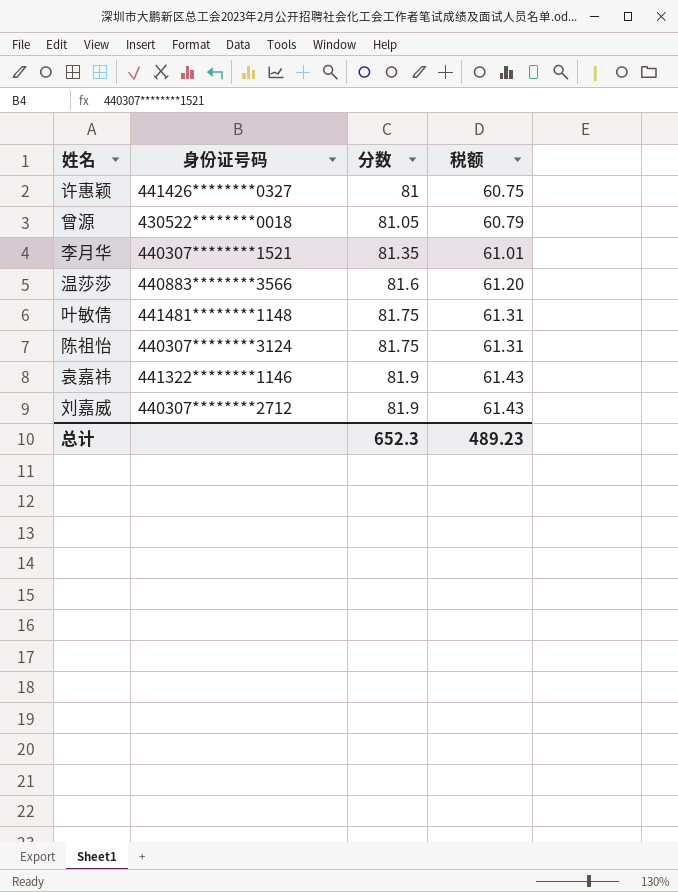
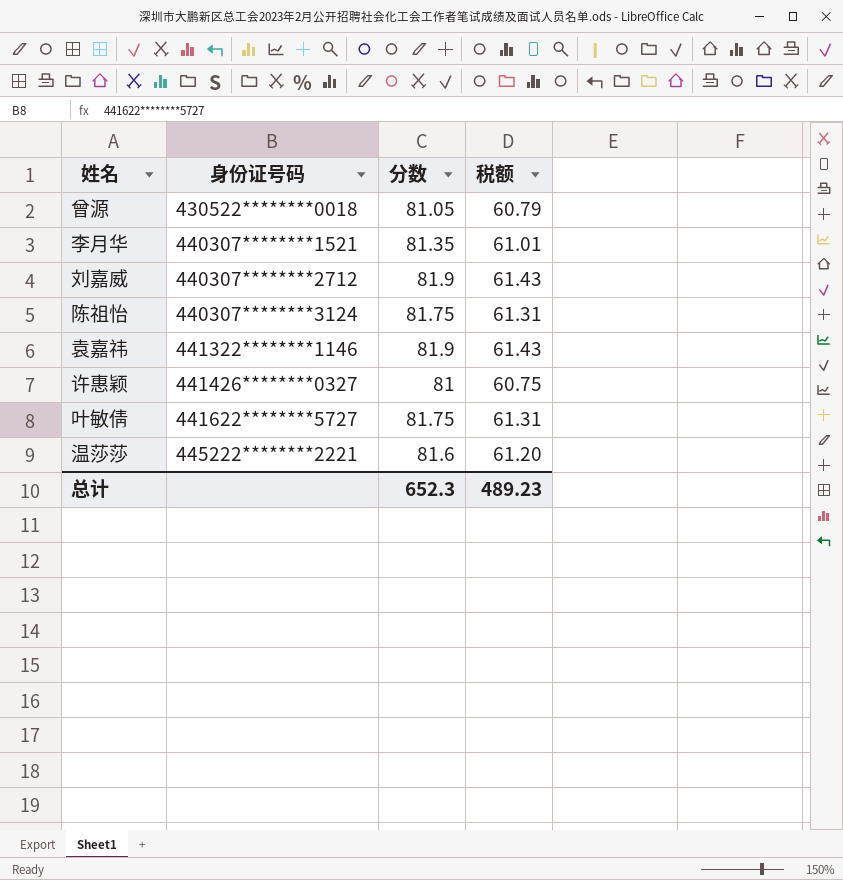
row order: 分数 ascending -> 身份证号码 ascending
叶敏倩 | 身份证号码: 441481********1148 -> 441622********5727
温莎莎 | 身份证号码: 440883********3566 -> 445222********2221

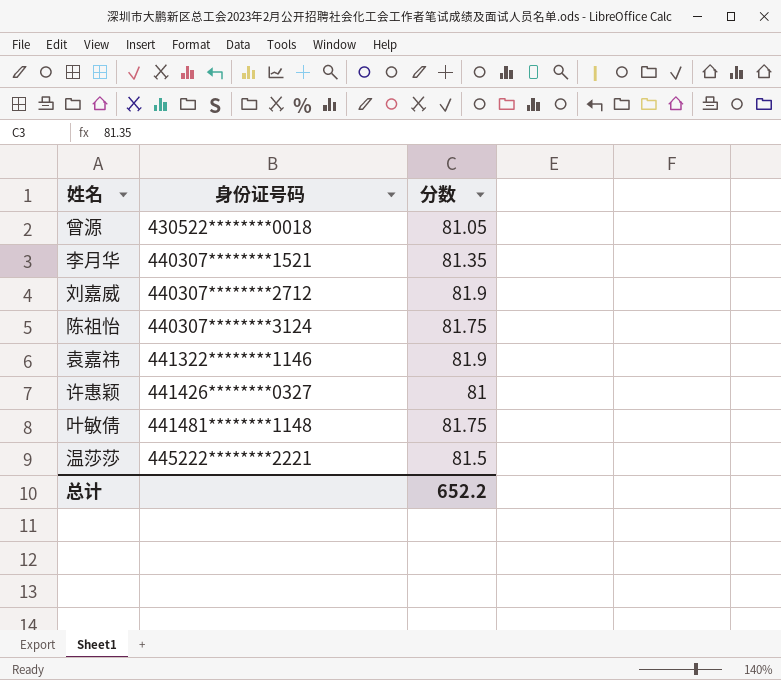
column 税额 | formula: [分数] * 0.75 -> none
叶敏倩 | 身份证号码: 441622********5727 -> 441481********1148
温莎莎 | 分数: 81.6 -> 81.5
总计 | 分数: 652.3 -> 652.2

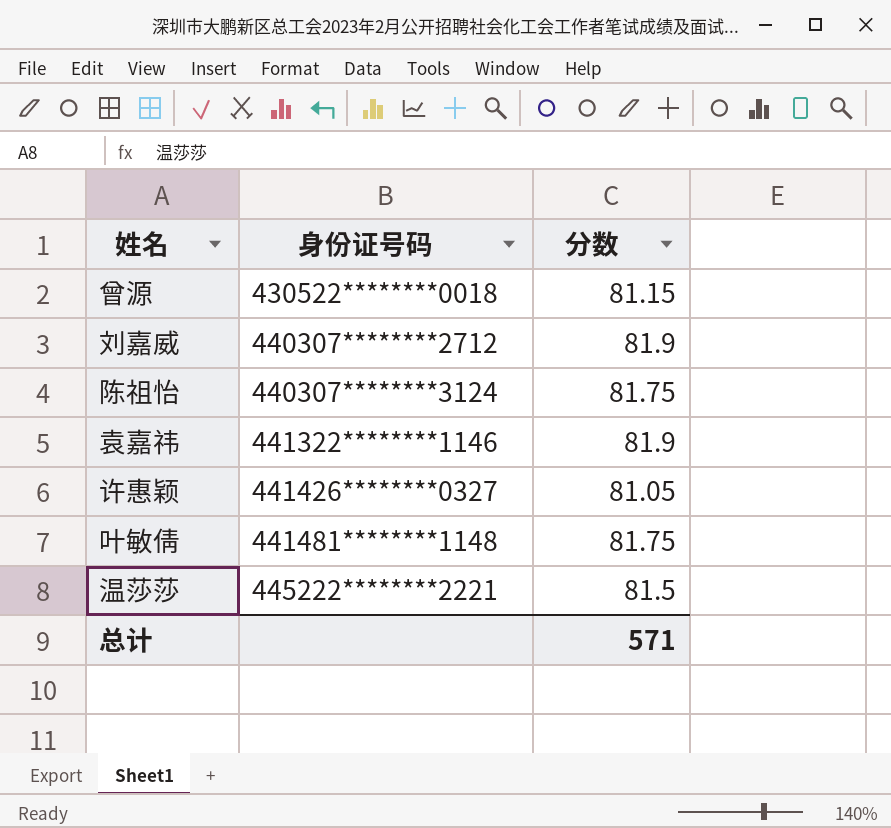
row 李月华: 440307********1521 | 81.35 -> none
曾源 | 分数: 81.05 -> 81.15
许惠颖 | 分数: 81 -> 81.05
总计 | 分数: 652.2 -> 571

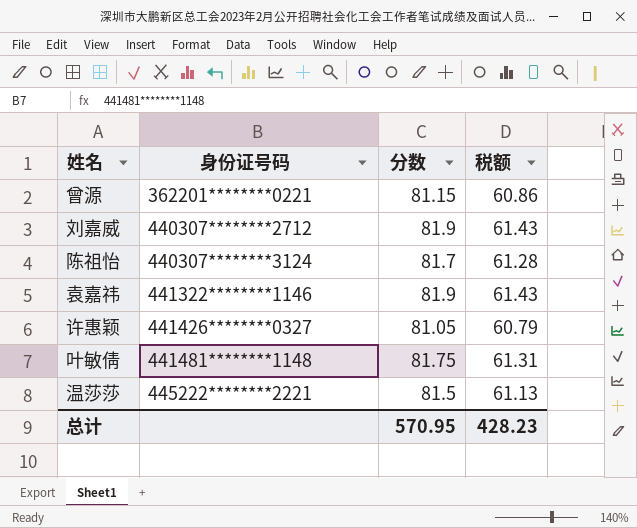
column 税额 | formula: none -> [分数] * 0.75
曾源 | 身份证号码: 430522********0018 -> 362201********0221
陈祖怡 | 分数: 81.75 -> 81.7
总计 | 分数: 571 -> 570.95

